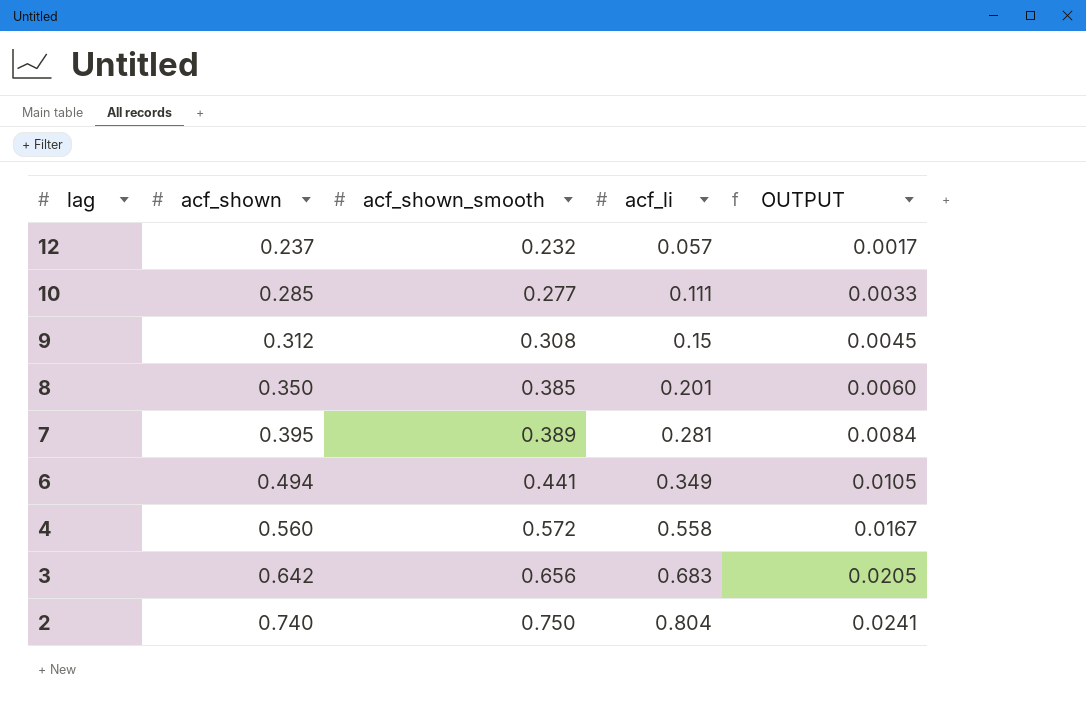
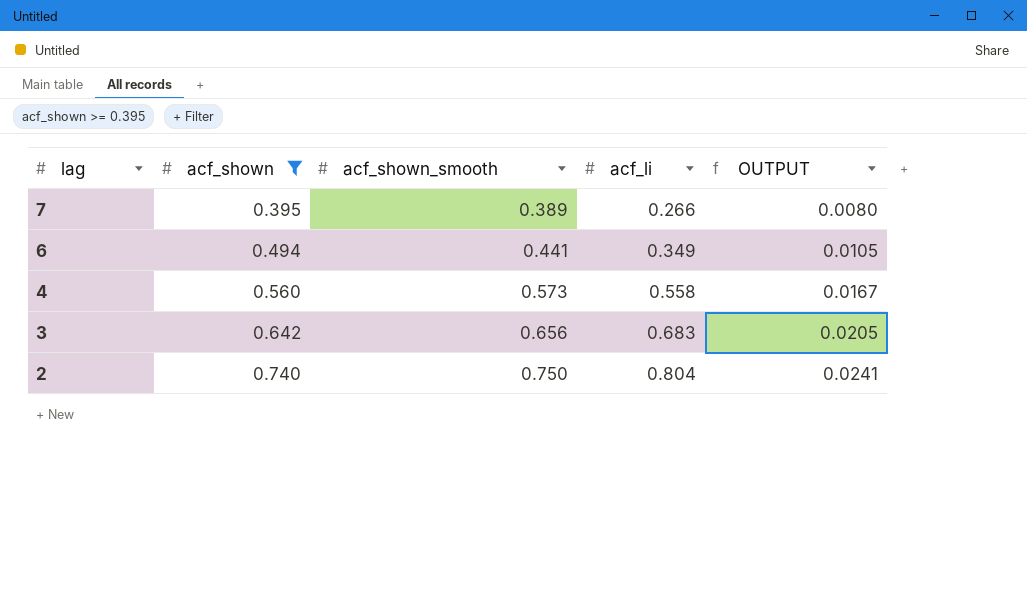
filter: none -> acf_shown >= 0.395
7 | acf_li: 0.281 -> 0.266
7 | OUTPUT: 0.0084 -> 0.0080
4 | acf_shown_smooth: 0.572 -> 0.573

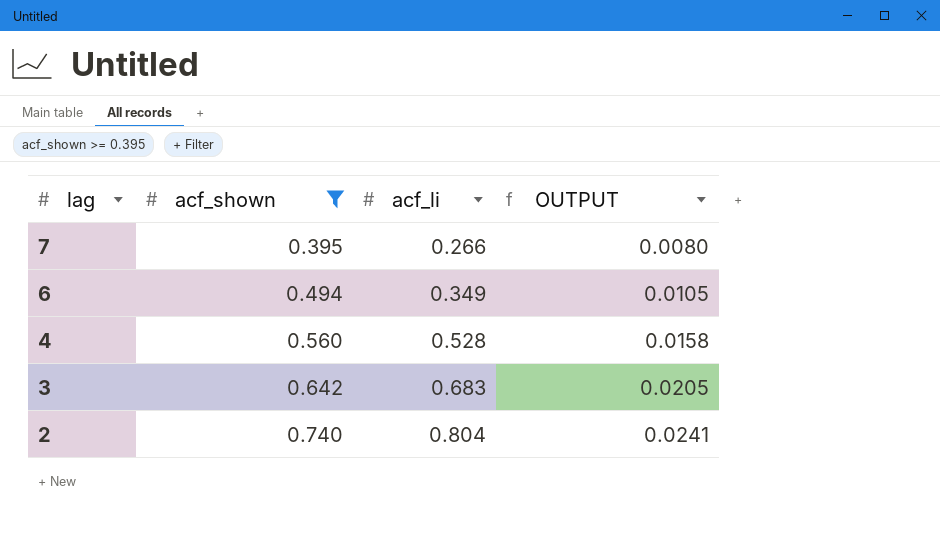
column acf_shown_smooth | position: 3 -> none
4 | acf_li: 0.558 -> 0.528
4 | OUTPUT: 0.0167 -> 0.0158

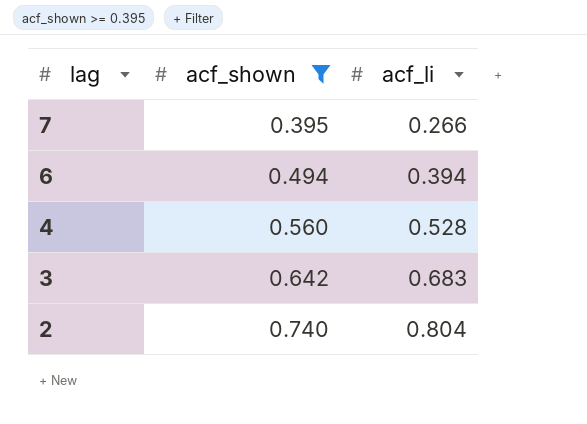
column OUTPUT | formula: [acf_li] * 0.03 -> none
6 | acf_li: 0.349 -> 0.394

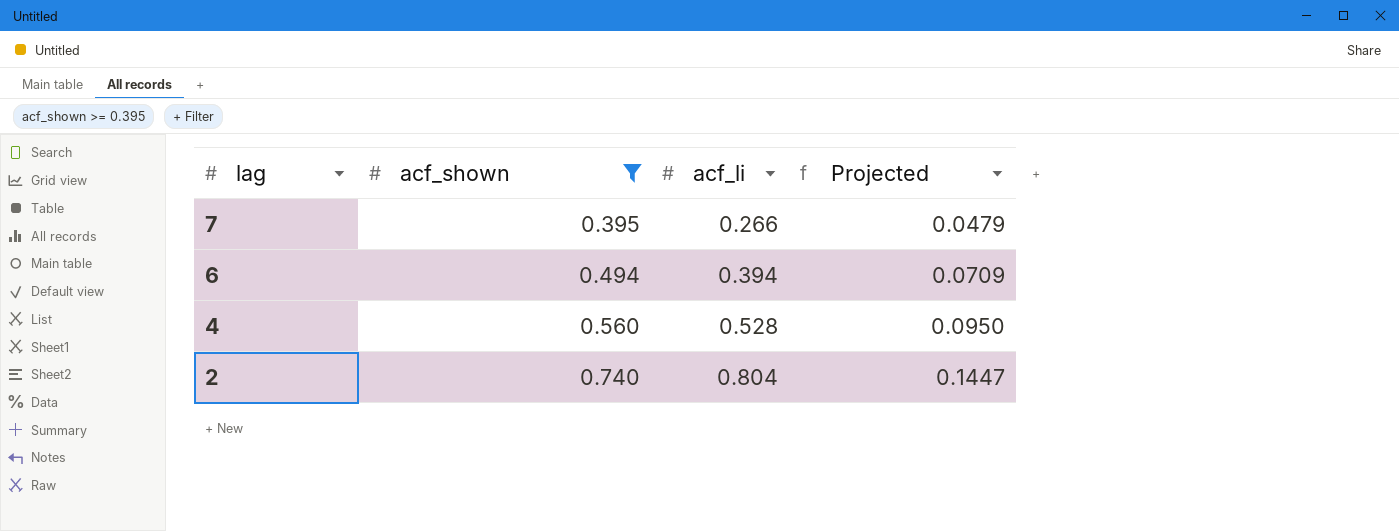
column Projected | formula: none -> [acf_li] * 0.18
row 3: 0.642 | 0.683 -> none

